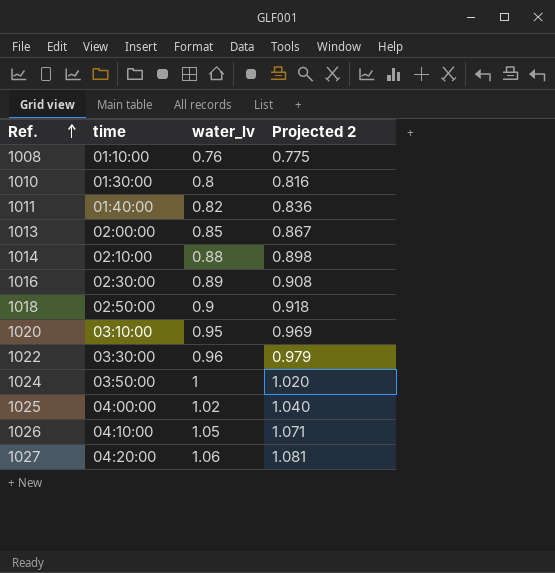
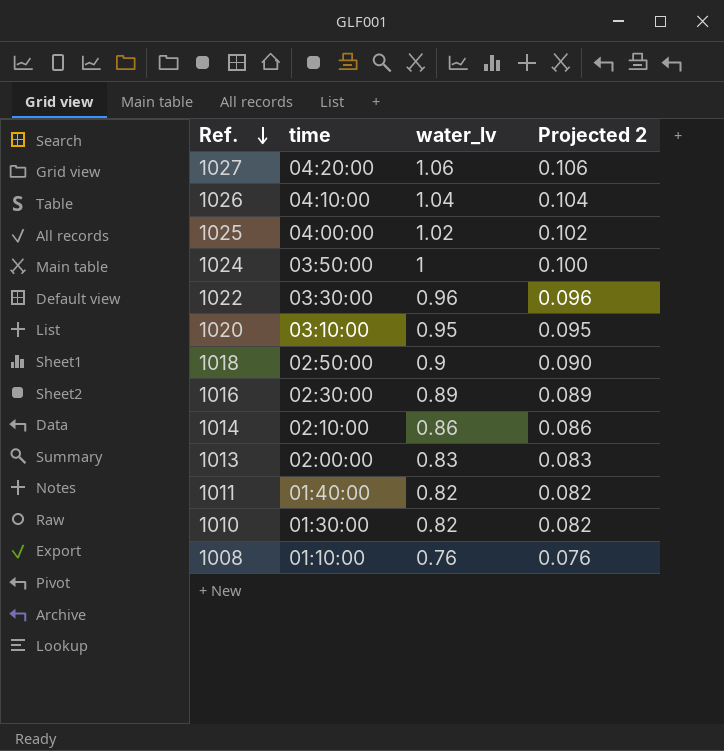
row order: Ref. ascending -> Ref. descending
column Projected 2 | formula: [water_lv] * 1.02 -> [water_lv] * 0.1
1026 | water_lv: 1.05 -> 1.04
1014 | water_lv: 0.88 -> 0.86
1013 | water_lv: 0.85 -> 0.83
1010 | water_lv: 0.8 -> 0.82

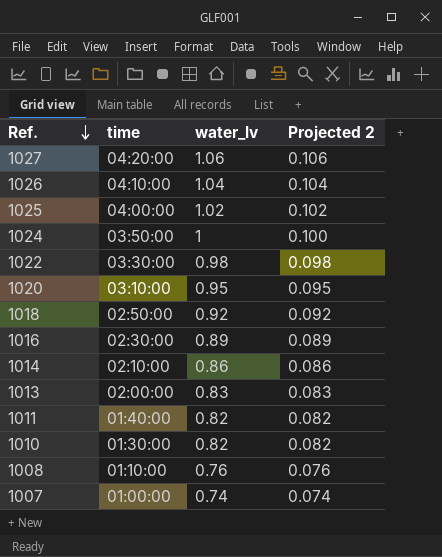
1022 | water_lv: 0.96 -> 0.98
1022 | Projected 2: 0.096 -> 0.098
1018 | water_lv: 0.9 -> 0.92
1018 | Projected 2: 0.090 -> 0.092
row 1007: none -> 01:00:00 | 0.74 | 0.074

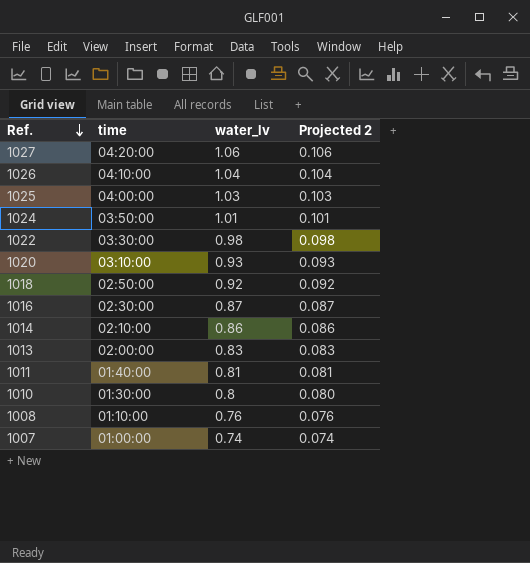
1025 | water_lv: 1.02 -> 1.03
1025 | Projected 2: 0.102 -> 0.103
1024 | water_lv: 1 -> 1.01
1024 | Projected 2: 0.100 -> 0.101
1020 | water_lv: 0.95 -> 0.93
1020 | Projected 2: 0.095 -> 0.093
1016 | water_lv: 0.89 -> 0.87
1016 | Projected 2: 0.089 -> 0.087
1011 | water_lv: 0.82 -> 0.81
1011 | Projected 2: 0.082 -> 0.081
1010 | water_lv: 0.82 -> 0.8
1010 | Projected 2: 0.082 -> 0.080

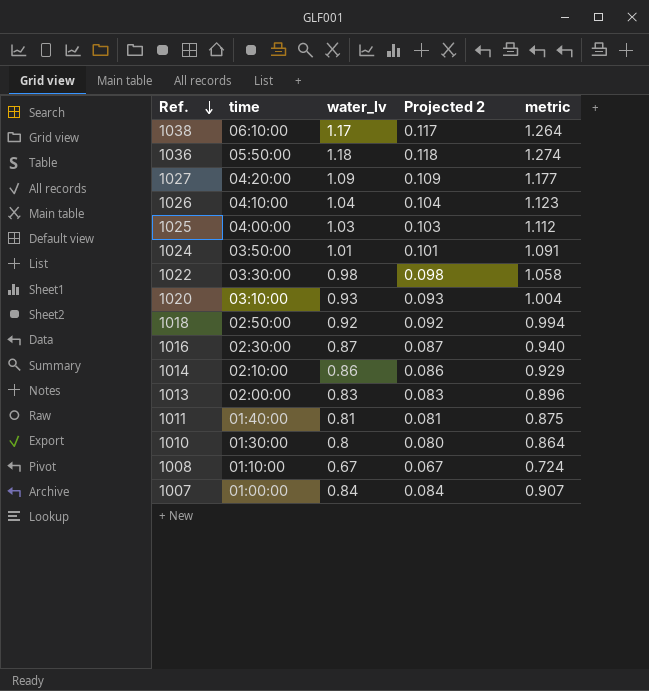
column metric | formula: none -> [water_lv] * 1.08
row 1038: none -> 06:10:00 | 1.17 | 0.117 | 1.264
row 1036: none -> 05:50:00 | 1.18 | 0.118 | 1.274
1027 | water_lv: 1.06 -> 1.09
1027 | Projected 2: 0.106 -> 0.109
1008 | water_lv: 0.76 -> 0.67
1008 | Projected 2: 0.076 -> 0.067
1007 | water_lv: 0.74 -> 0.84
1007 | Projected 2: 0.074 -> 0.084

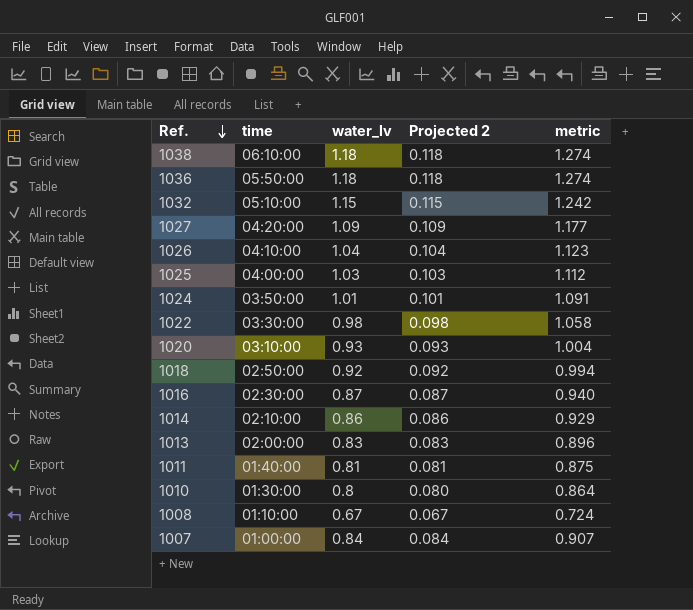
1038 | water_lv: 1.17 -> 1.18
1038 | Projected 2: 0.117 -> 0.118
1038 | metric: 1.264 -> 1.274
row 1032: none -> 05:10:00 | 1.15 | 0.115 | 1.242

